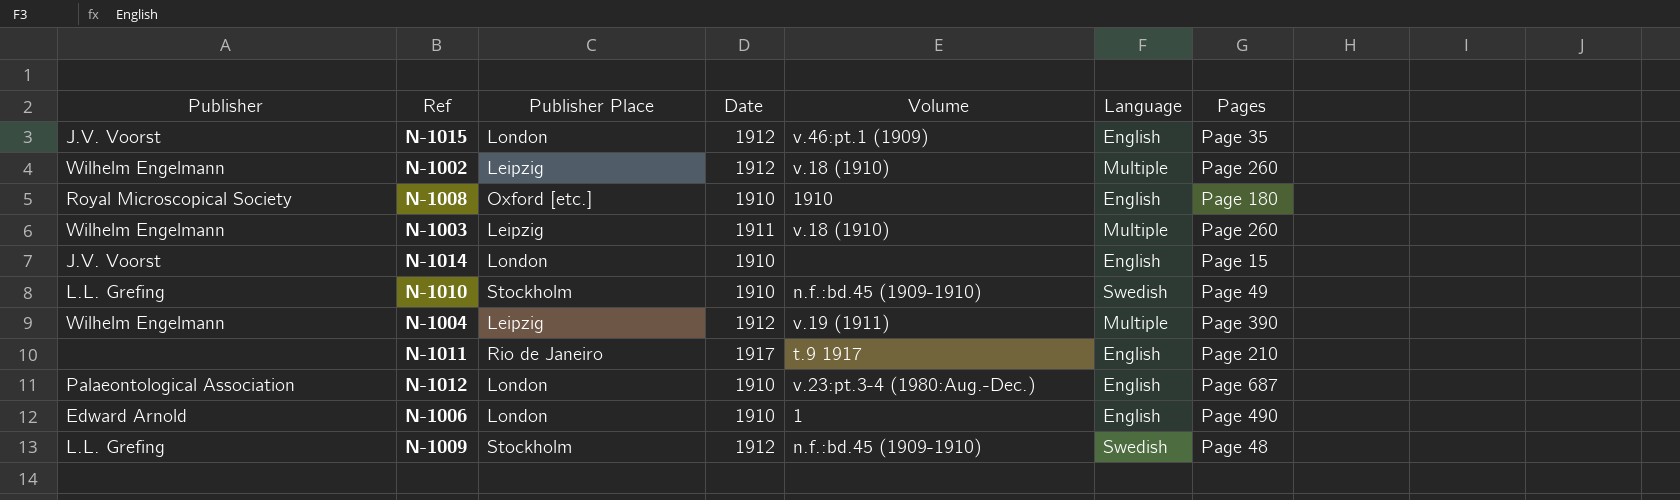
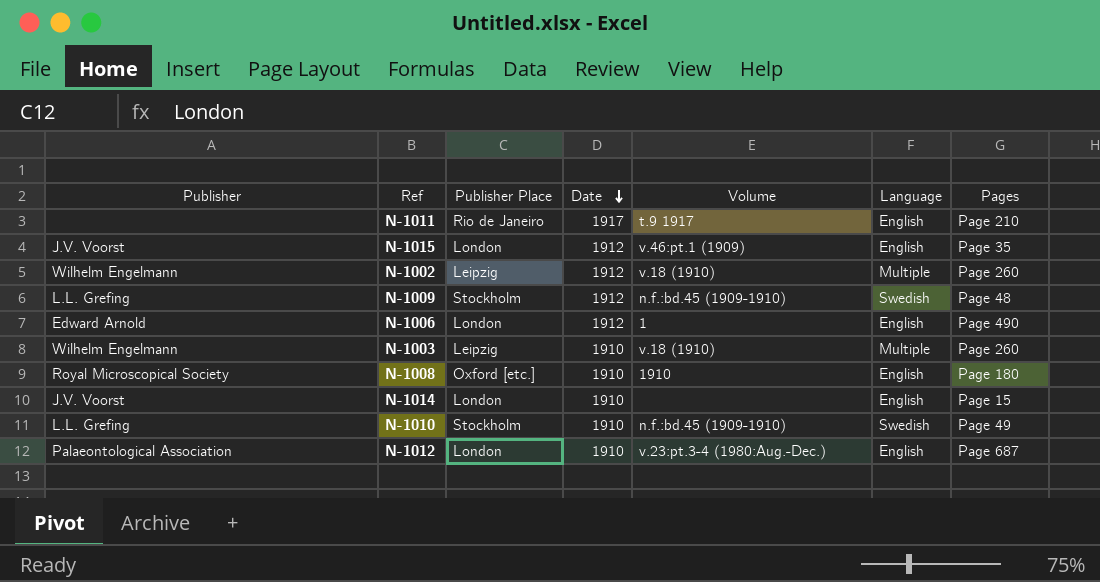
row order: none -> Date descending
row N-1004: Wilhelm Engelmann | Leipzig | 1912 | v.19 (1911) | Multiple | Page 390 -> none
N-1006 | Date: 1910 -> 1912
N-1003 | Date: 1911 -> 1910

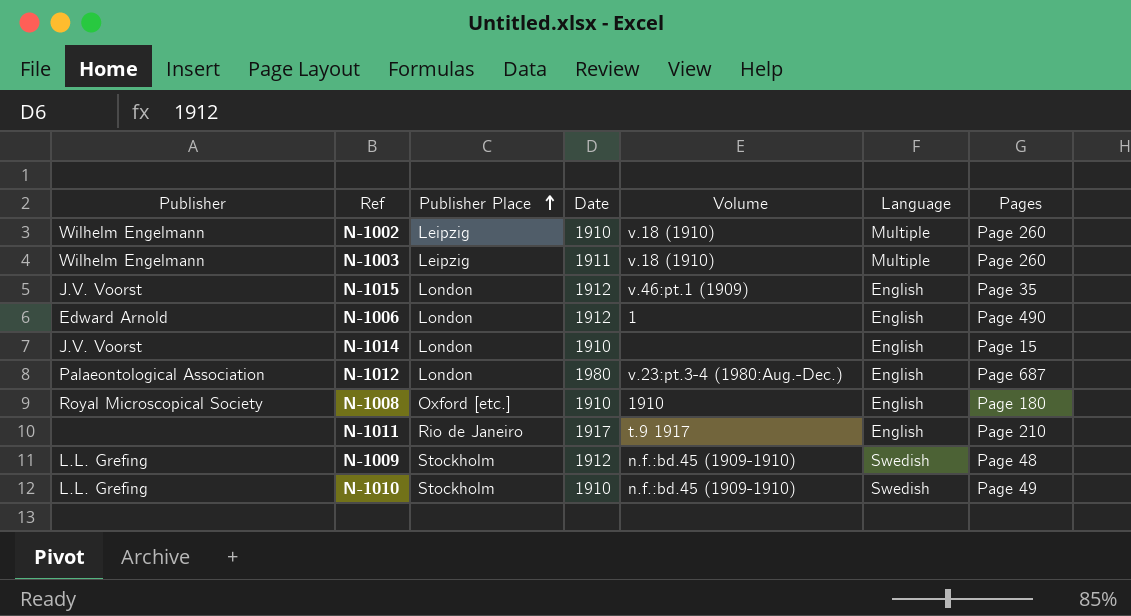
row order: Date descending -> Publisher Place ascending
N-1002 | Date: 1912 -> 1910
N-1003 | Date: 1910 -> 1911
N-1012 | Date: 1910 -> 1980

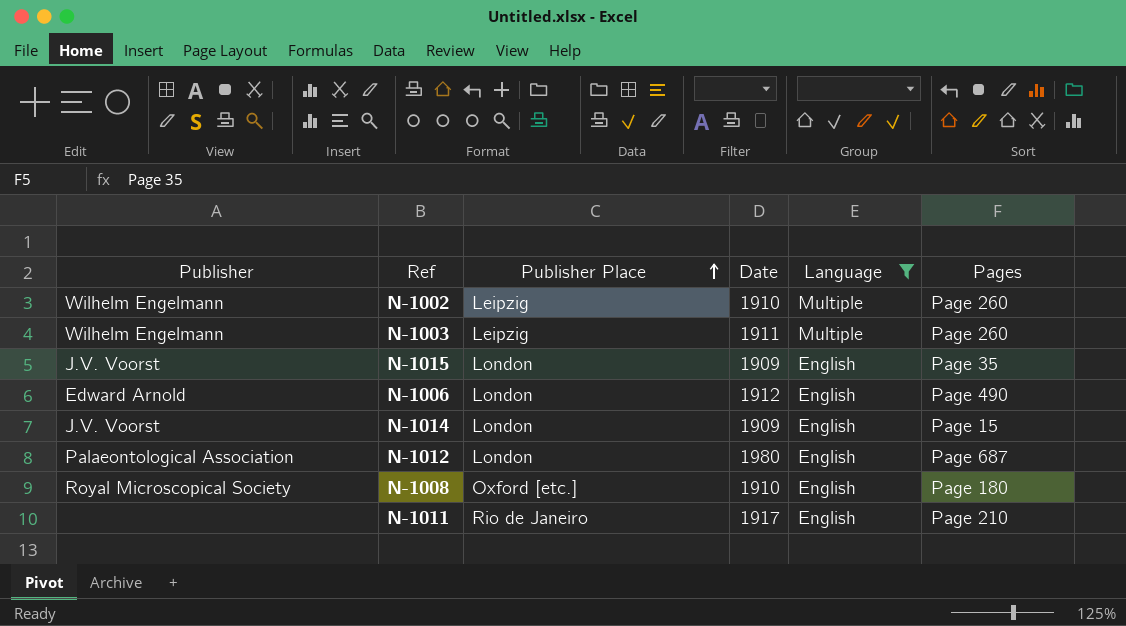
filter: none -> Language != Swedish
column Volume | position: 5 -> none
N-1015 | Date: 1912 -> 1909
N-1014 | Date: 1910 -> 1909

